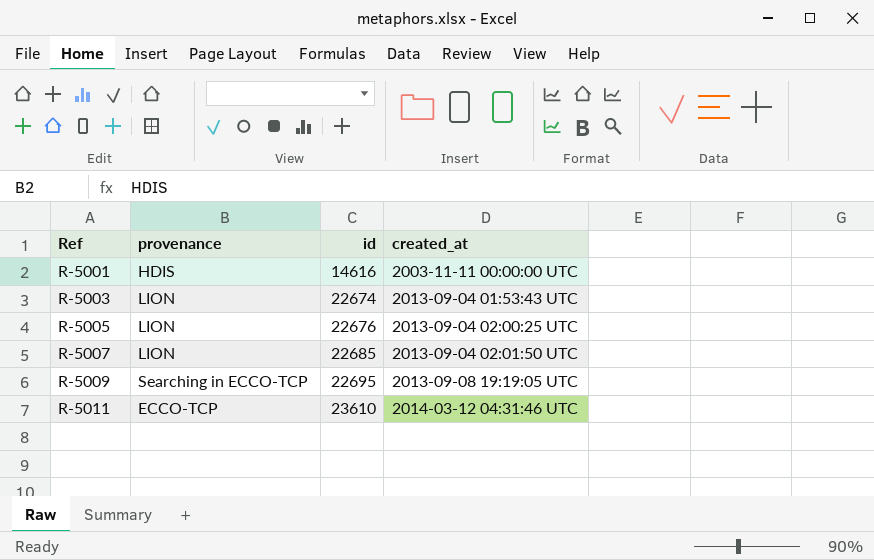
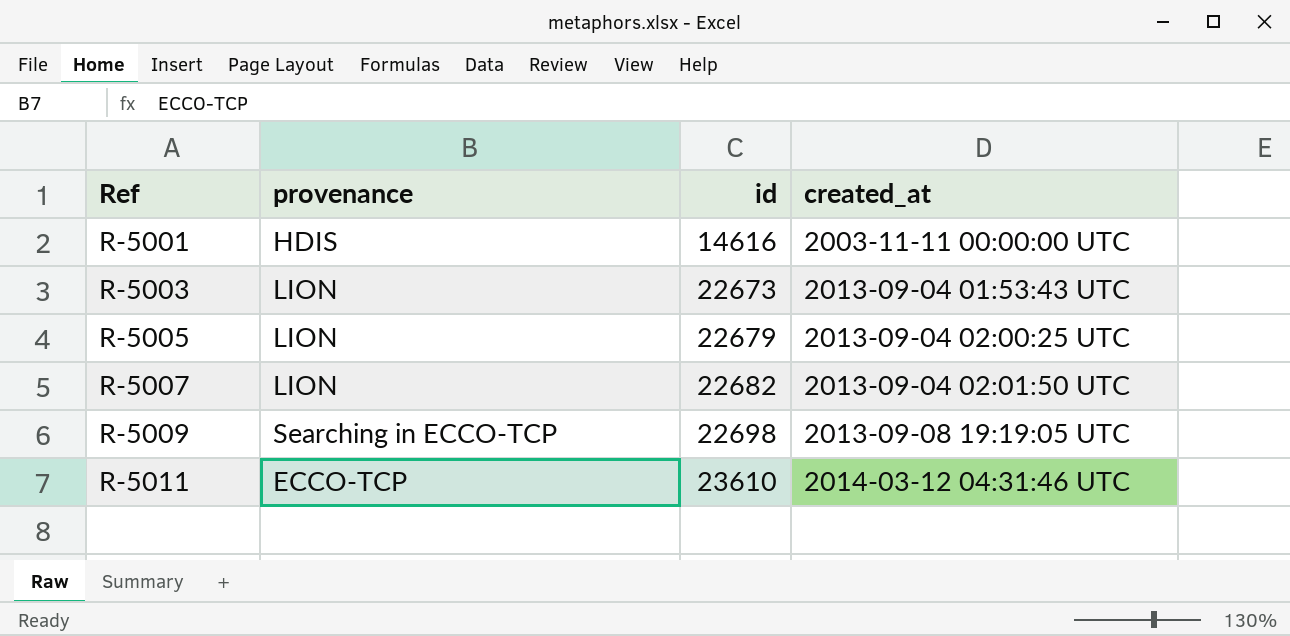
R-5003 | id: 22674 -> 22673
R-5005 | id: 22676 -> 22679
R-5007 | id: 22685 -> 22682
R-5009 | id: 22695 -> 22698

